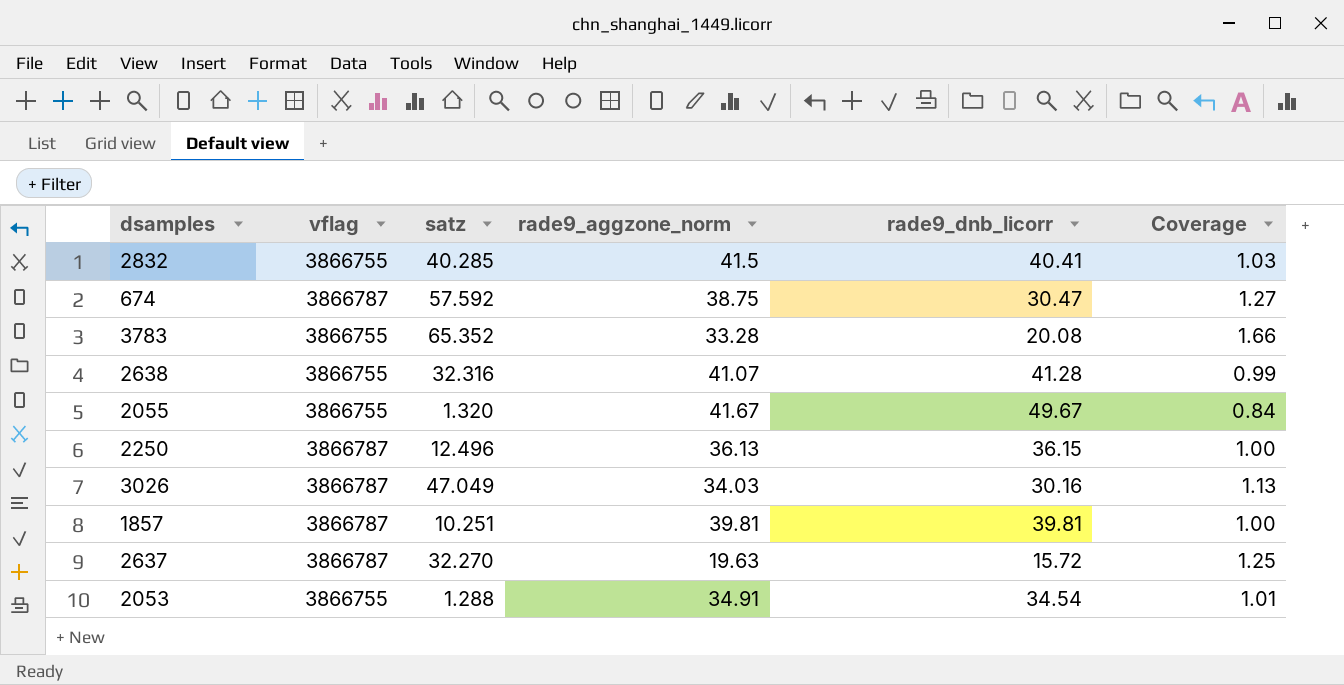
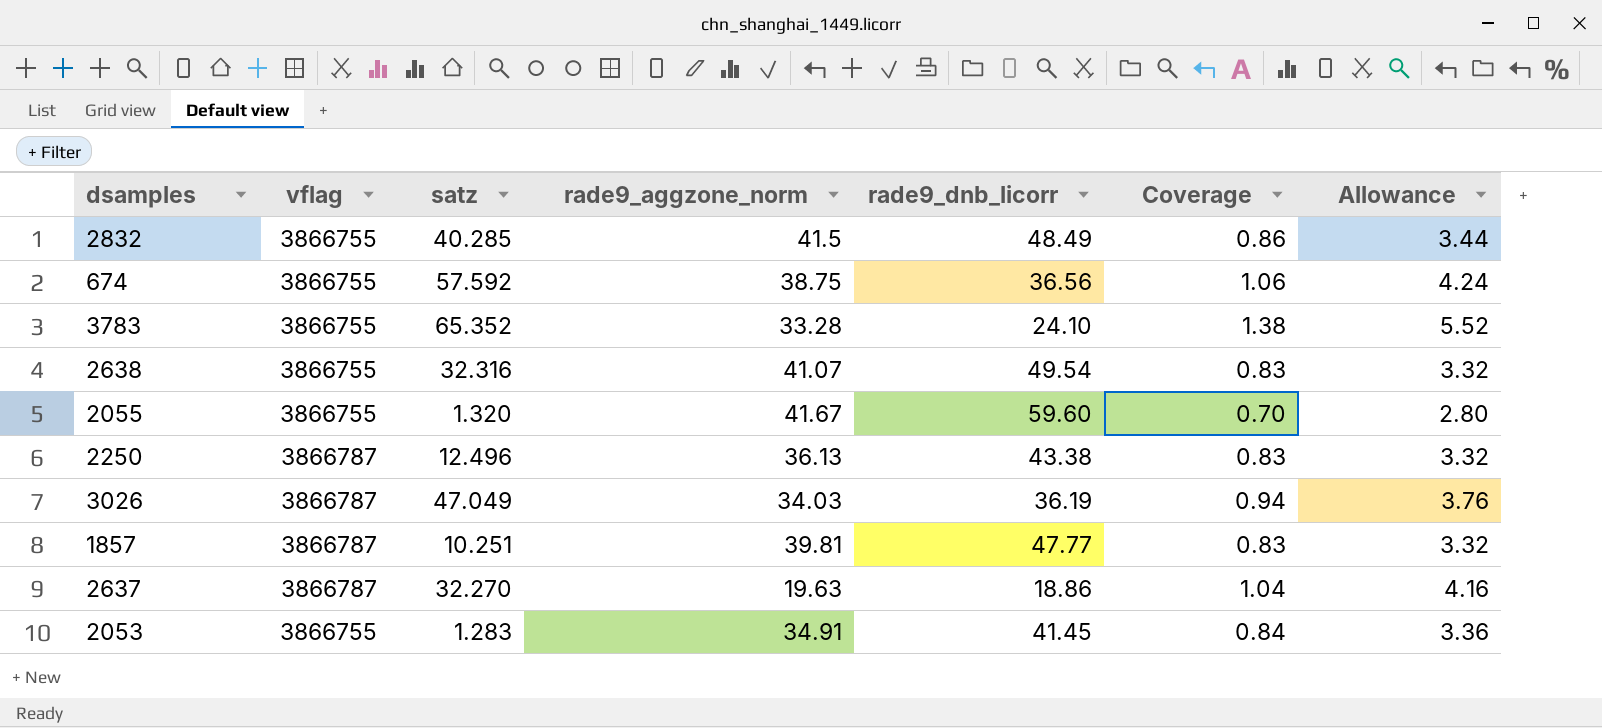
column Allowance | formula: none -> [Coverage] * 4
2832 | rade9_dnb_licorr: 40.41 -> 48.49
2832 | Coverage: 1.03 -> 0.86
674 | vflag: 3866787 -> 3866755
674 | rade9_dnb_licorr: 30.47 -> 36.56
674 | Coverage: 1.27 -> 1.06
3783 | rade9_dnb_licorr: 20.08 -> 24.10
3783 | Coverage: 1.66 -> 1.38
2638 | rade9_dnb_licorr: 41.28 -> 49.54
2638 | Coverage: 0.99 -> 0.83
2055 | rade9_dnb_licorr: 49.67 -> 59.60
2055 | Coverage: 0.84 -> 0.70
2250 | rade9_dnb_licorr: 36.15 -> 43.38
2250 | Coverage: 1.00 -> 0.83
3026 | rade9_dnb_licorr: 30.16 -> 36.19
3026 | Coverage: 1.13 -> 0.94
1857 | rade9_dnb_licorr: 39.81 -> 47.77
1857 | Coverage: 1.00 -> 0.83
2637 | rade9_dnb_licorr: 15.72 -> 18.86
2637 | Coverage: 1.25 -> 1.04
2053 | satz: 1.288 -> 1.283
2053 | rade9_dnb_licorr: 34.54 -> 41.45
2053 | Coverage: 1.01 -> 0.84

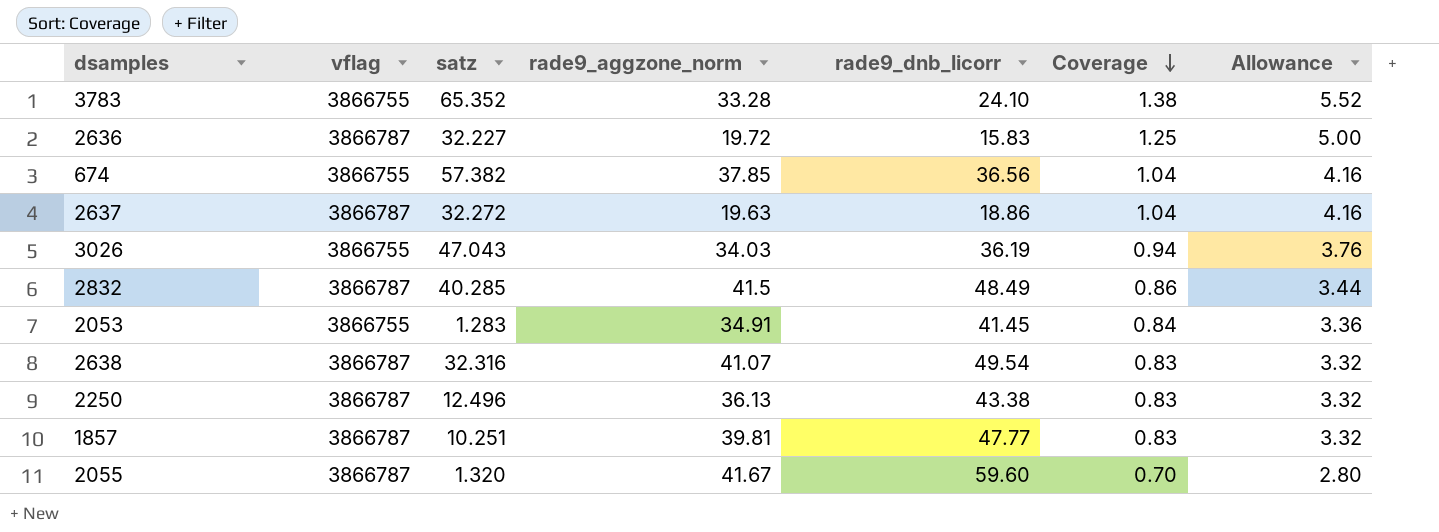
row order: none -> Coverage descending
row 2636: none -> 3866787 | 32.227 | 19.72 | 15.83 | 1.25 | 5.00
674 | satz: 57.592 -> 57.382
674 | rade9_aggzone_norm: 38.75 -> 37.85
674 | Coverage: 1.06 -> 1.04
674 | Allowance: 4.24 -> 4.16
2637 | satz: 32.270 -> 32.272
3026 | vflag: 3866787 -> 3866755
3026 | satz: 47.049 -> 47.043
2832 | vflag: 3866755 -> 3866787
2638 | vflag: 3866755 -> 3866787
2055 | vflag: 3866755 -> 3866787

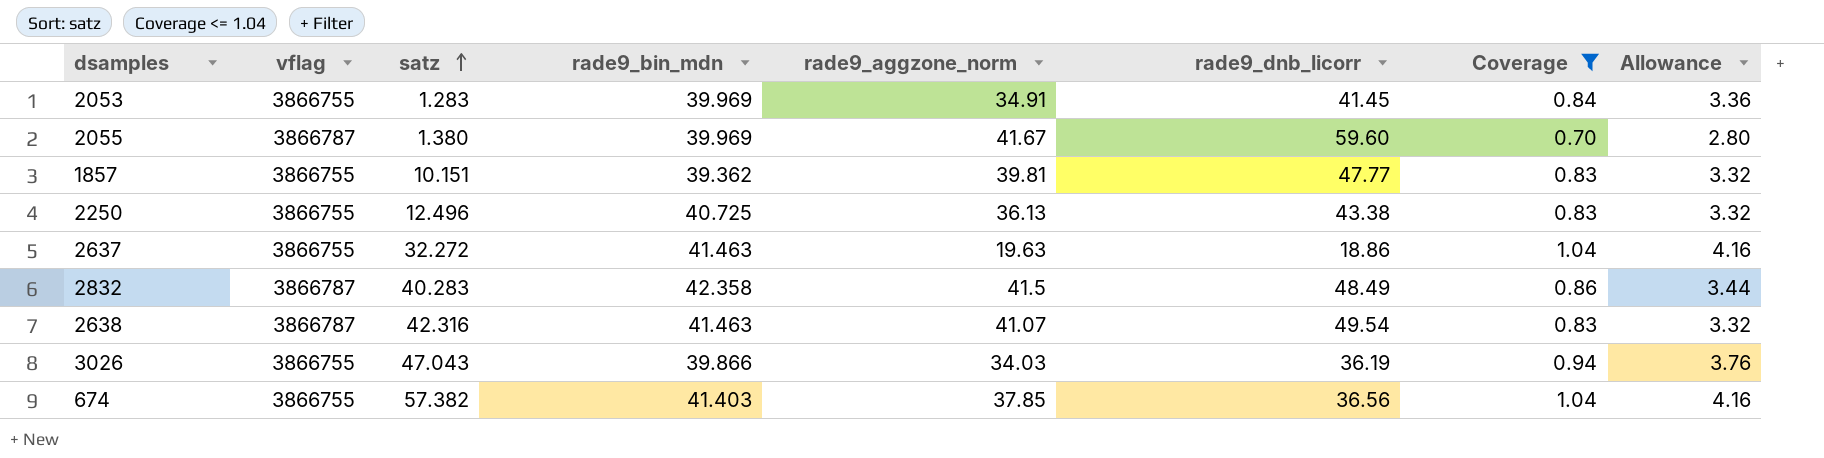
filter: none -> Coverage <= 1.04
row order: Coverage descending -> satz ascending
column rade9_bin_mdn | position: none -> 4
2055 | satz: 1.320 -> 1.380
1857 | vflag: 3866787 -> 3866755
1857 | satz: 10.251 -> 10.151
2250 | vflag: 3866787 -> 3866755
2637 | vflag: 3866787 -> 3866755
2832 | satz: 40.285 -> 40.283
2638 | satz: 32.316 -> 42.316

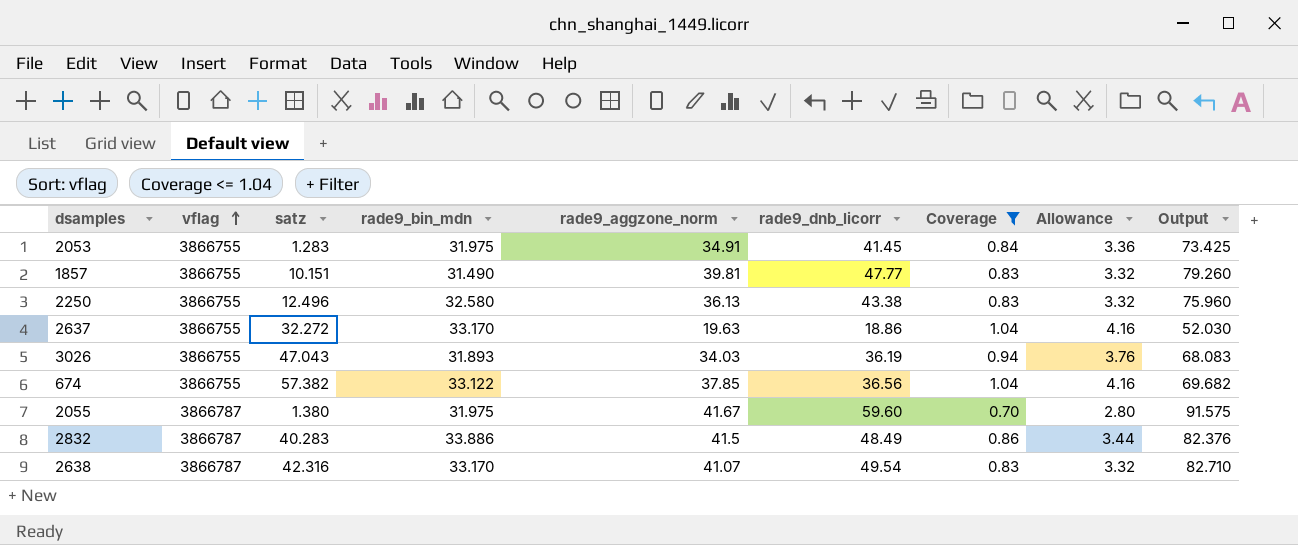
row order: satz ascending -> vflag ascending
column Output | formula: none -> [rade9_bin_mdn] + [rade9_dnb_licorr]
2053 | rade9_bin_mdn: 39.969 -> 31.975
1857 | rade9_bin_mdn: 39.362 -> 31.490
2250 | rade9_bin_mdn: 40.725 -> 32.580
2637 | rade9_bin_mdn: 41.463 -> 33.170
3026 | rade9_bin_mdn: 39.866 -> 31.893
674 | rade9_bin_mdn: 41.403 -> 33.122
2055 | rade9_bin_mdn: 39.969 -> 31.975
2832 | rade9_bin_mdn: 42.358 -> 33.886
2638 | rade9_bin_mdn: 41.463 -> 33.170

